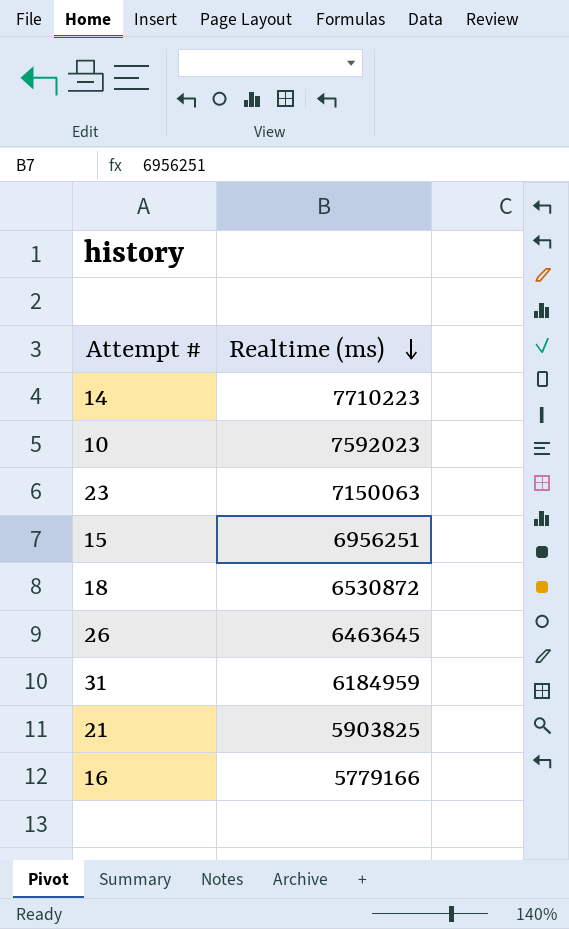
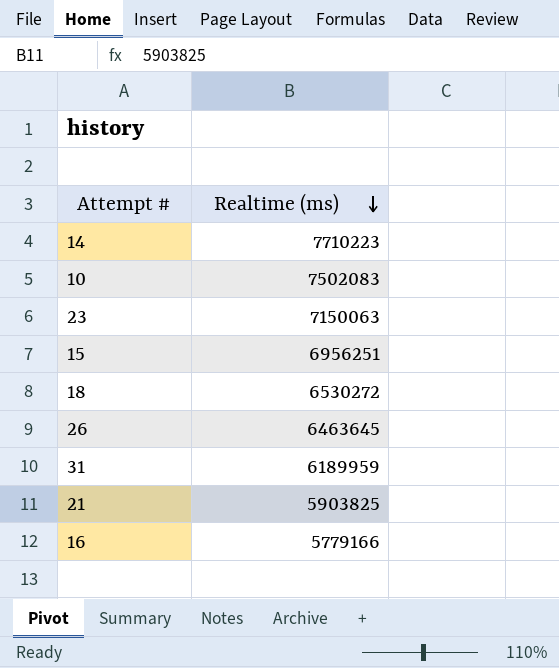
10 | Realtime (ms): 7592023 -> 7502083
18 | Realtime (ms): 6530872 -> 6530272
31 | Realtime (ms): 6184959 -> 6189959

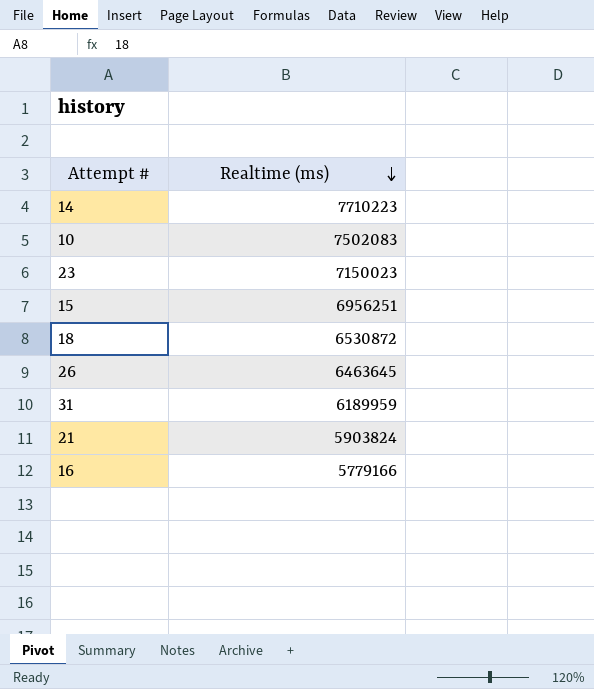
23 | Realtime (ms): 7150063 -> 7150023
18 | Realtime (ms): 6530272 -> 6530872
21 | Realtime (ms): 5903825 -> 5903824

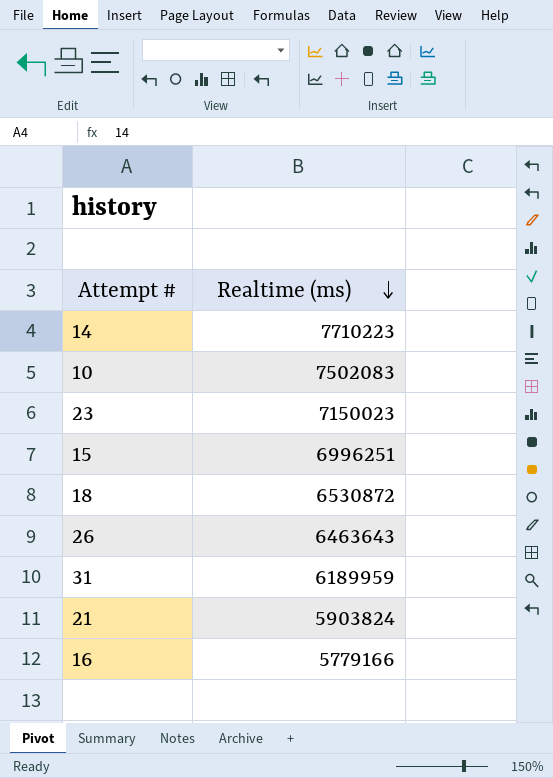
15 | Realtime (ms): 6956251 -> 6996251
26 | Realtime (ms): 6463645 -> 6463643

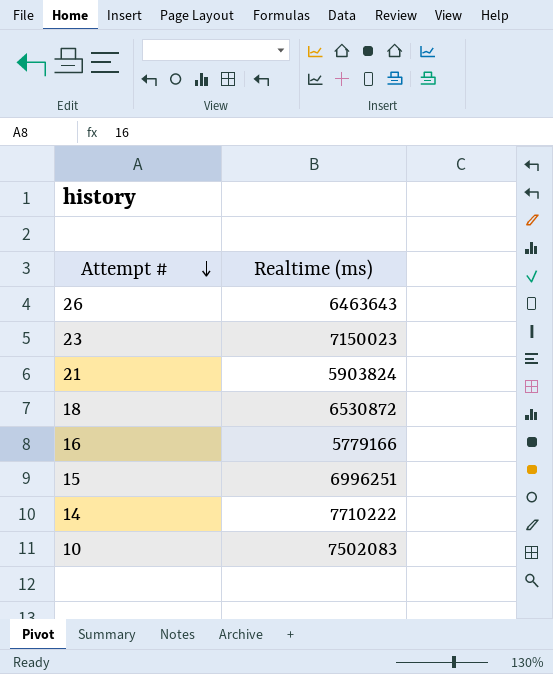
row order: Realtime (ms) descending -> Attempt # descending
row 31: 6189959 -> none
14 | Realtime (ms): 7710223 -> 7710222

